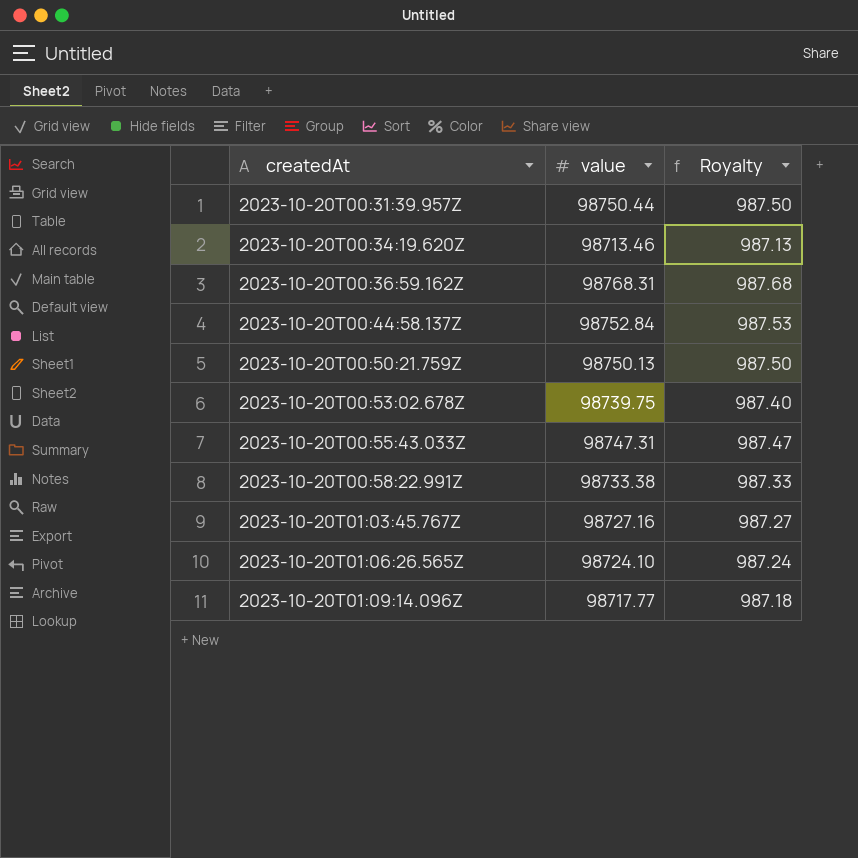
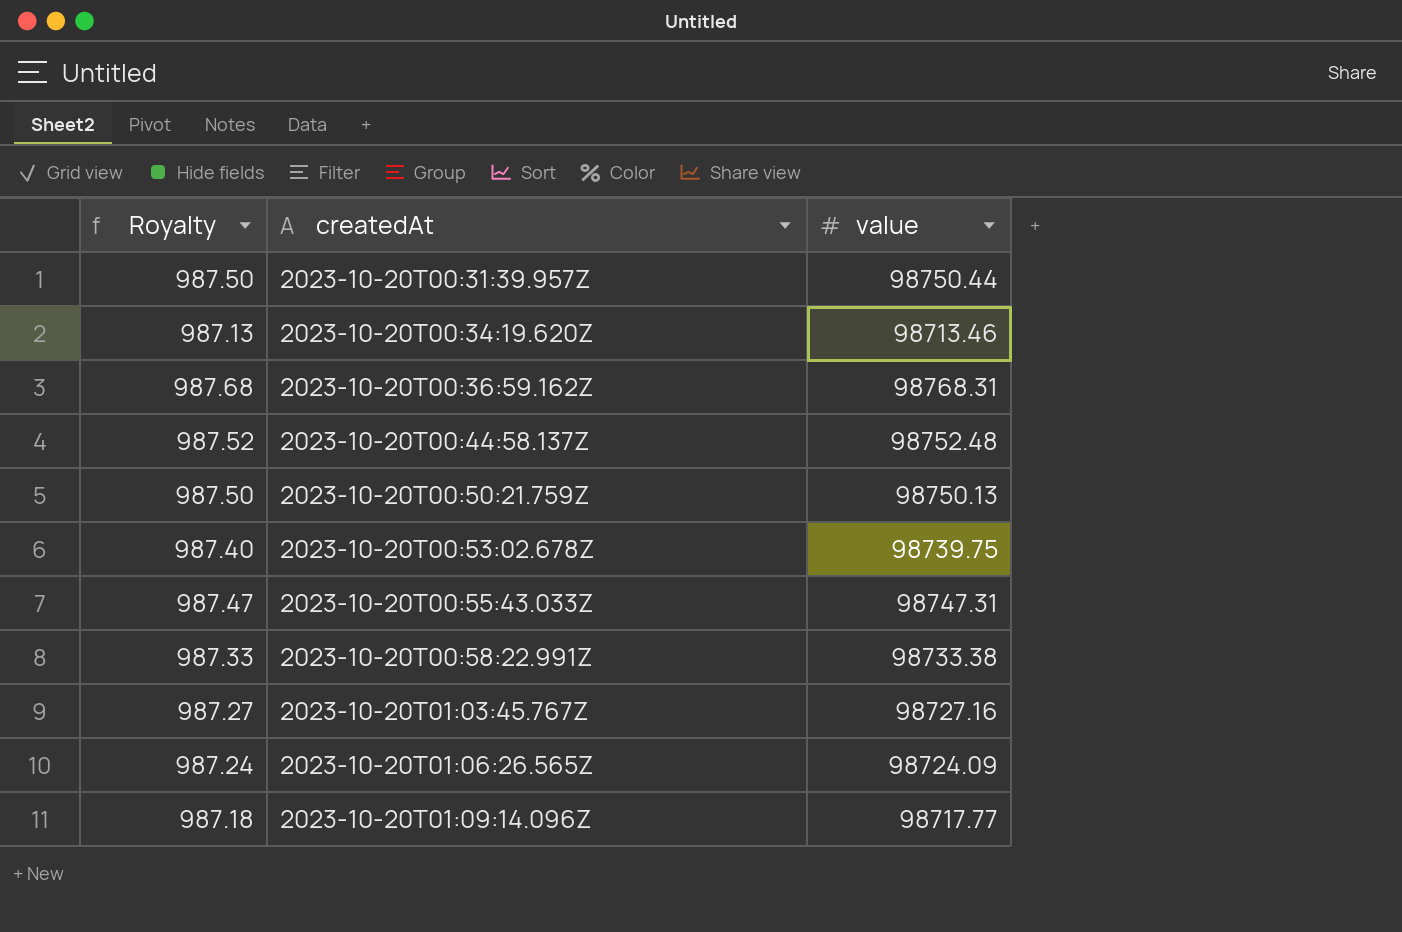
column Royalty | position: 3 -> 1
2023-10-20T00:44:58.137Z | Royalty: 987.53 -> 987.52
2023-10-20T00:44:58.137Z | value: 98752.84 -> 98752.48
2023-10-20T01:06:26.565Z | value: 98724.10 -> 98724.09

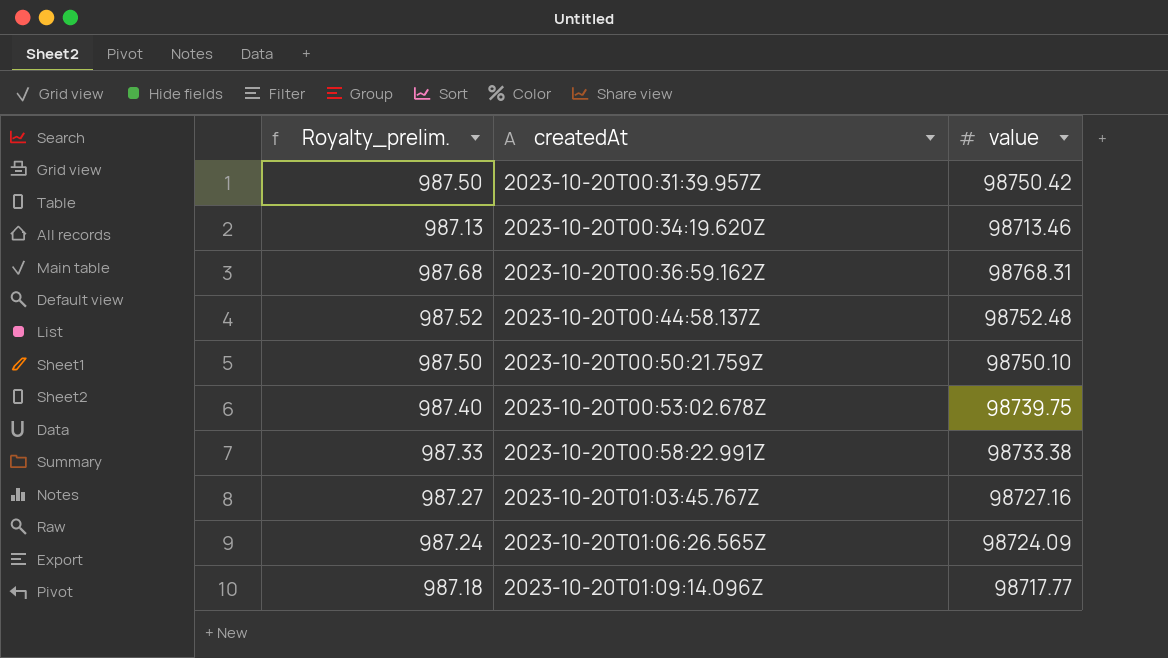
column name: Royalty -> Royalty_prelim.
row 2023-10-20T00:55:43.033Z: 987.47 | 98747.31 -> none
2023-10-20T00:31:39.957Z | value: 98750.44 -> 98750.42
2023-10-20T00:50:21.759Z | value: 98750.13 -> 98750.10

